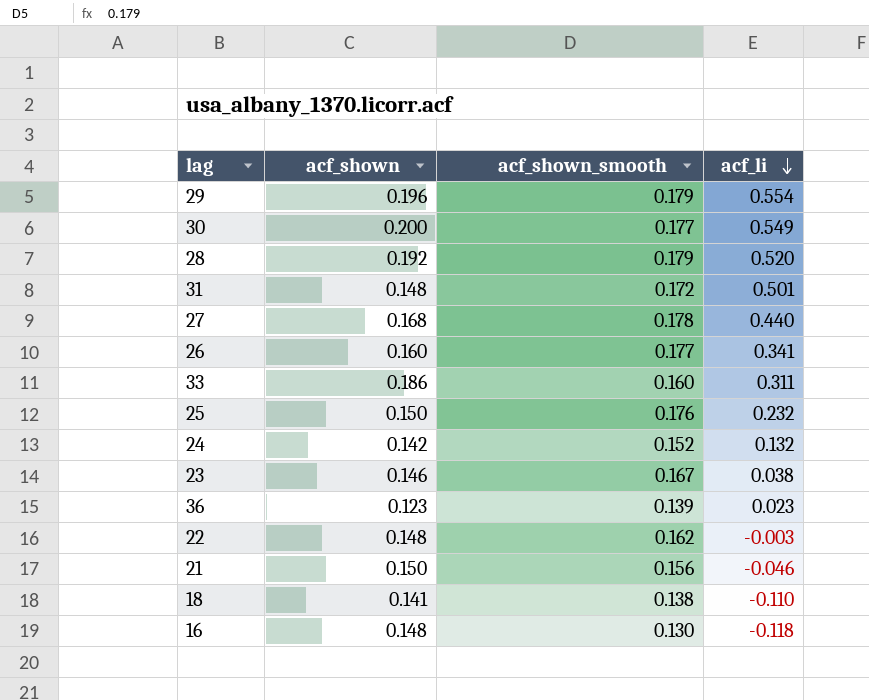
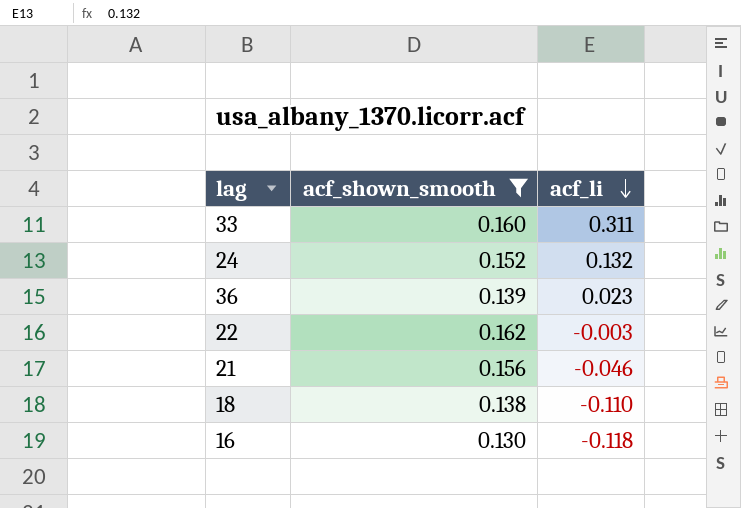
filter: none -> acf_shown_smooth <= 0.162
column acf_shown | position: 2 -> none

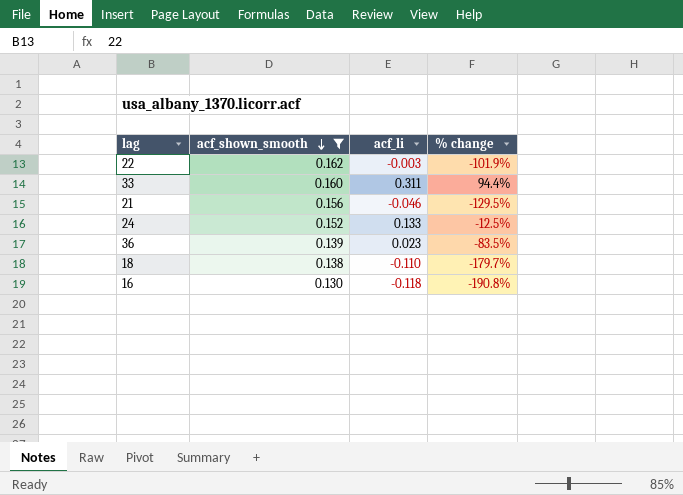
row order: acf_li descending -> acf_shown_smooth descending
column % change | formula: none -> ([acf_li] - [acf_shown_smooth]) / [acf_shown_smooth]
24 | acf_li: 0.132 -> 0.133

